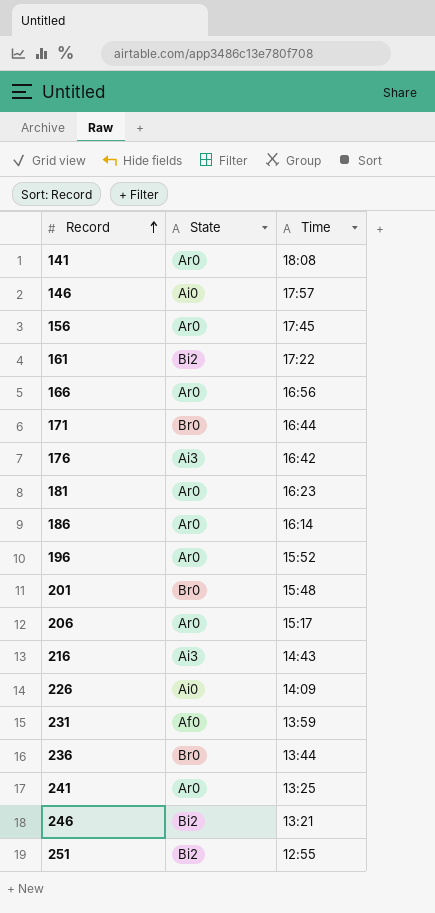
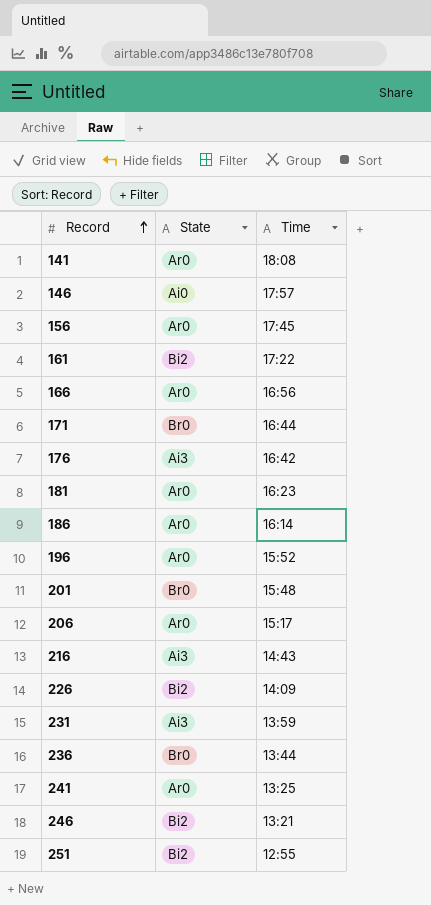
226 | State: Ai0 -> Bi2
231 | State: Af0 -> Ai3

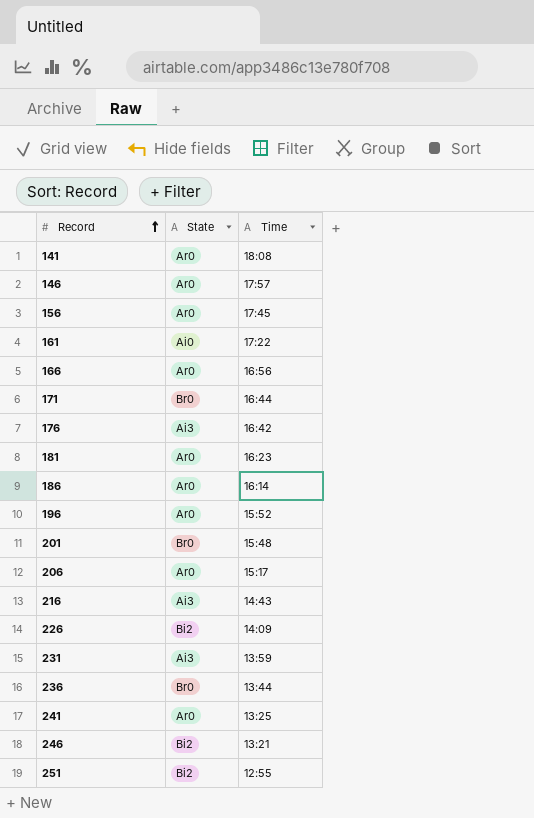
146 | State: Ai0 -> Ar0
161 | State: Bi2 -> Ai0

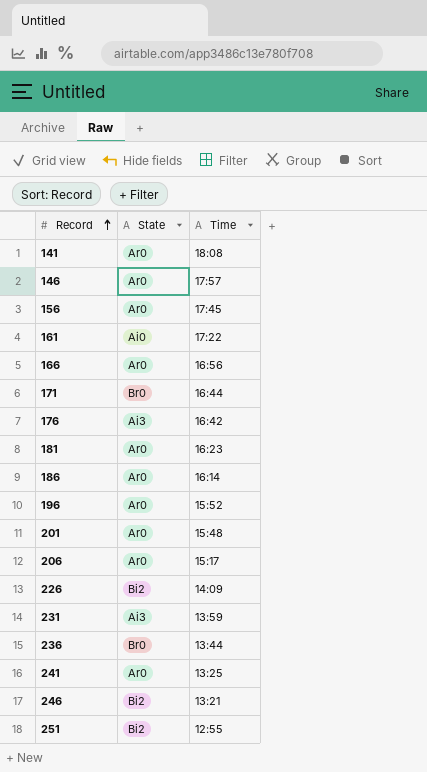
row 216: Ai3 | 14:43 -> none
201 | State: Br0 -> Ar0

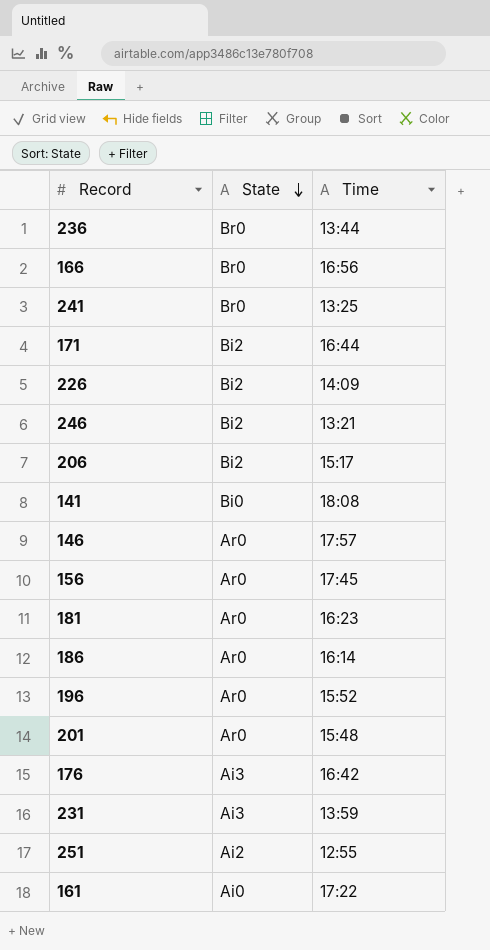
row order: Record ascending -> State descending
166 | State: Ar0 -> Br0
241 | State: Ar0 -> Br0
171 | State: Br0 -> Bi2
206 | State: Ar0 -> Bi2
141 | State: Ar0 -> Bi0
251 | State: Bi2 -> Ai2

